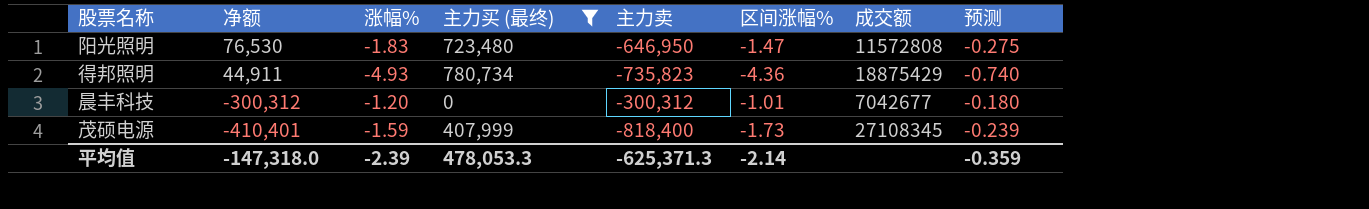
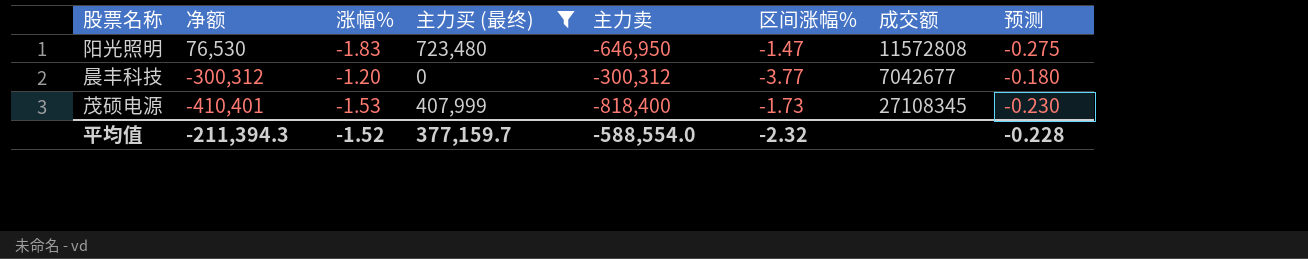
row 得邦照明: 44,911 | -4.93 | 780,734 | -735,823 | -4.36 | 18875429 | -0.740 -> none
晨丰科技 | 区间涨幅%: -1.01 -> -3.77
茂硕电源 | 涨幅%: -1.59 -> -1.53
茂硕电源 | 预测: -0.239 -> -0.230
平均值 | 净额: -147,318.0 -> -211,394.3
平均值 | 涨幅%: -2.39 -> -1.52
平均值 | 主力买 (最终): 478,053.3 -> 377,159.7
平均值 | 主力卖: -625,371.3 -> -588,554.0
平均值 | 区间涨幅%: -2.14 -> -2.32
平均值 | 预测: -0.359 -> -0.228

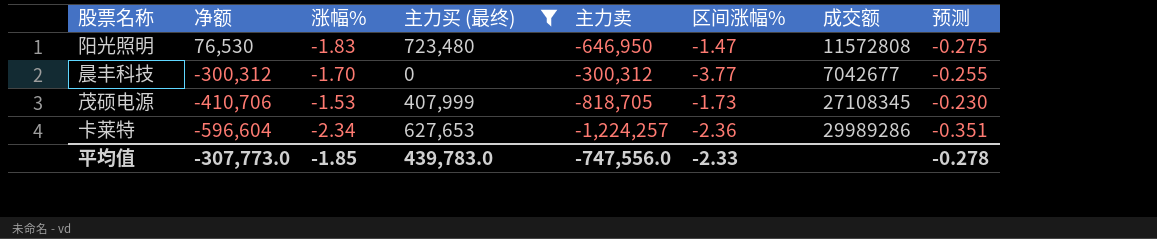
晨丰科技 | 涨幅%: -1.20 -> -1.70
晨丰科技 | 预测: -0.180 -> -0.255
茂硕电源 | 净额: -410,401 -> -410,706
茂硕电源 | 主力卖: -818,400 -> -818,705
row 卡莱特: none -> -596,604 | -2.34 | 627,653 | -1,224,257 | -2.36 | 29989286 | -0.351
平均值 | 净额: -211,394.3 -> -307,773.0
平均值 | 涨幅%: -1.52 -> -1.85
平均值 | 主力买 (最终): 377,159.7 -> 439,783.0
平均值 | 主力卖: -588,554.0 -> -747,556.0
平均值 | 区间涨幅%: -2.32 -> -2.33
平均值 | 预测: -0.228 -> -0.278

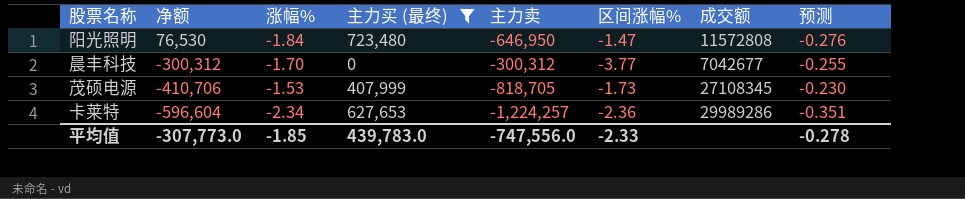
阳光照明 | 涨幅%: -1.83 -> -1.84
阳光照明 | 预测: -0.275 -> -0.276

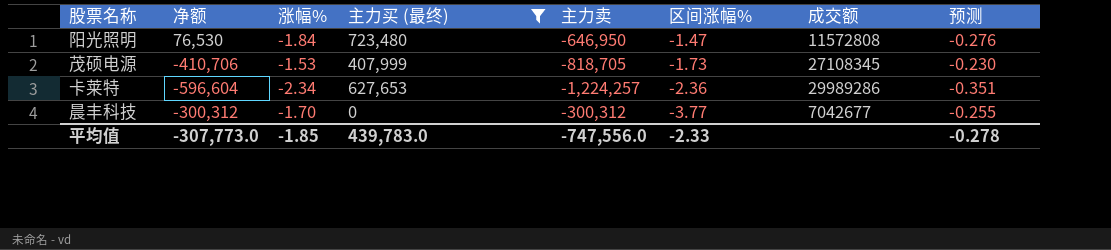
row order: 净额 descending -> 区间涨幅% descending

